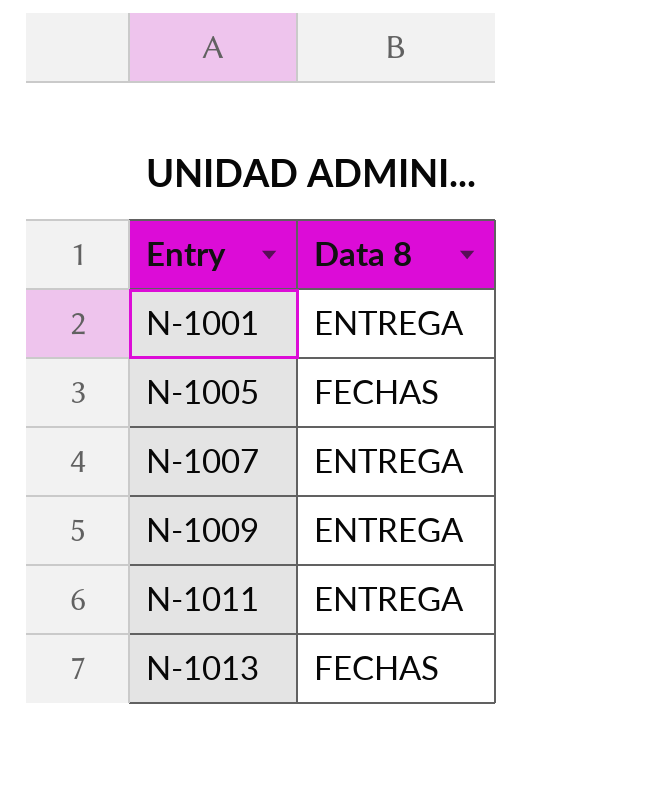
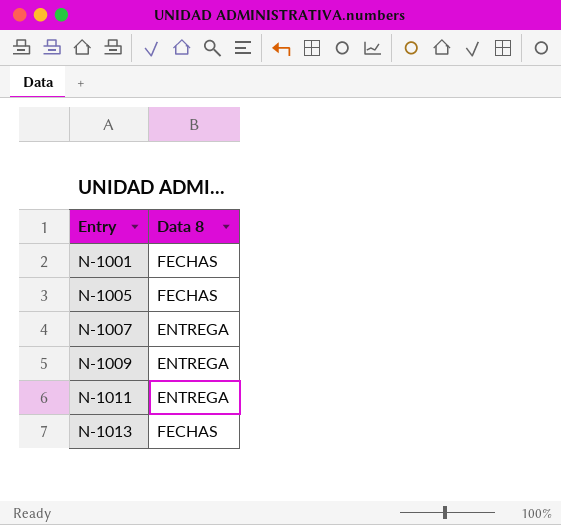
N-1001 | Data 8: ENTREGA -> FECHAS

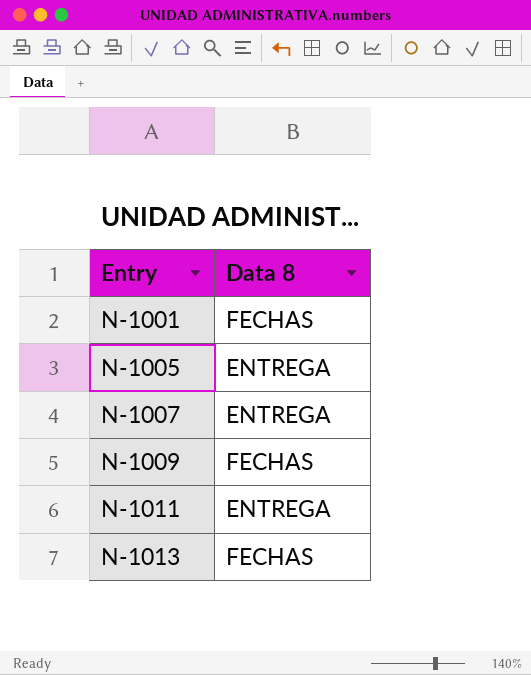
N-1005 | Data 8: FECHAS -> ENTREGA
N-1009 | Data 8: ENTREGA -> FECHAS

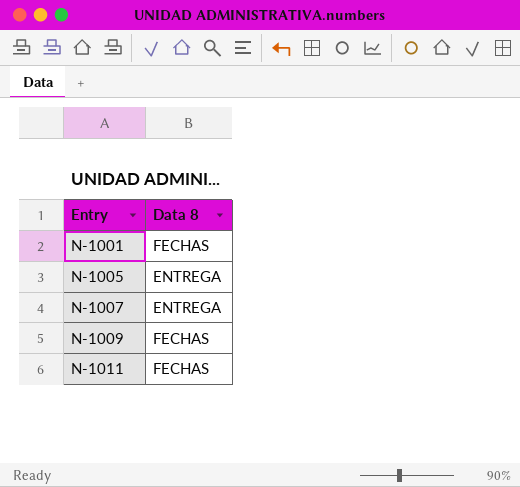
row N-1013: FECHAS -> none
N-1011 | Data 8: ENTREGA -> FECHAS

